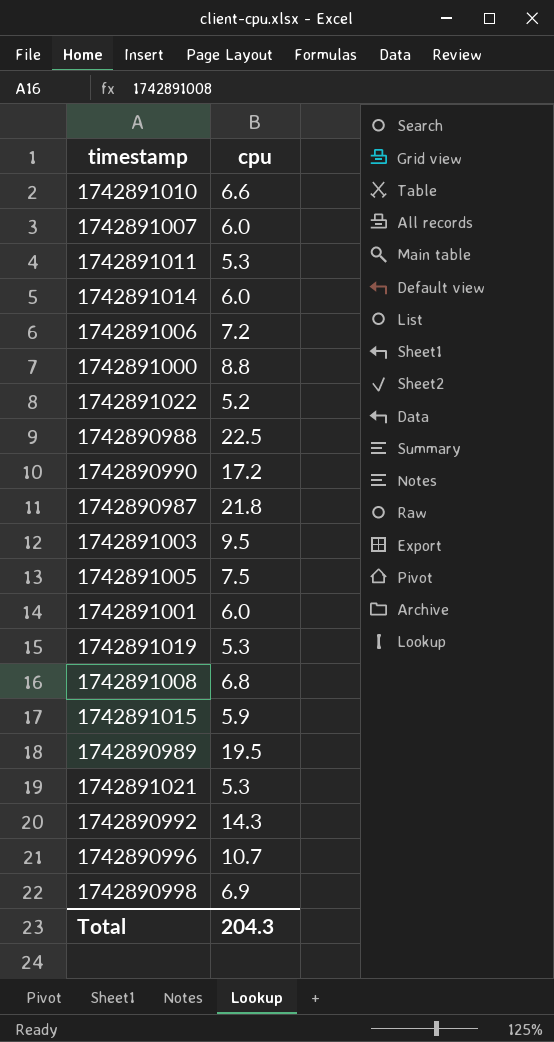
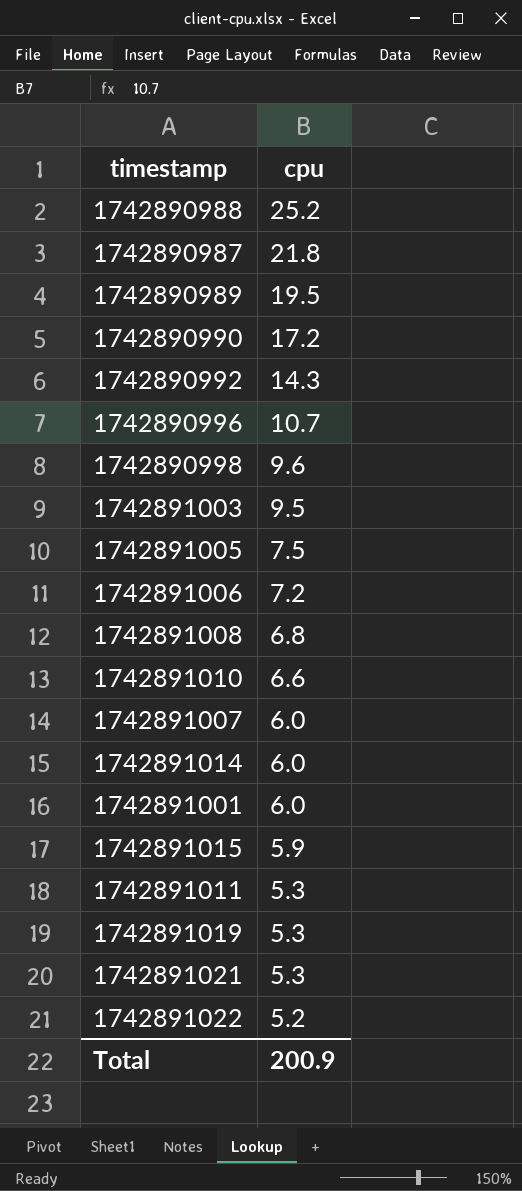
row order: none -> cpu descending
row 1742891000: 8.8 -> none
1742890988 | cpu: 22.5 -> 25.2
1742890998 | cpu: 6.9 -> 9.6
Total | cpu: 204.3 -> 200.9

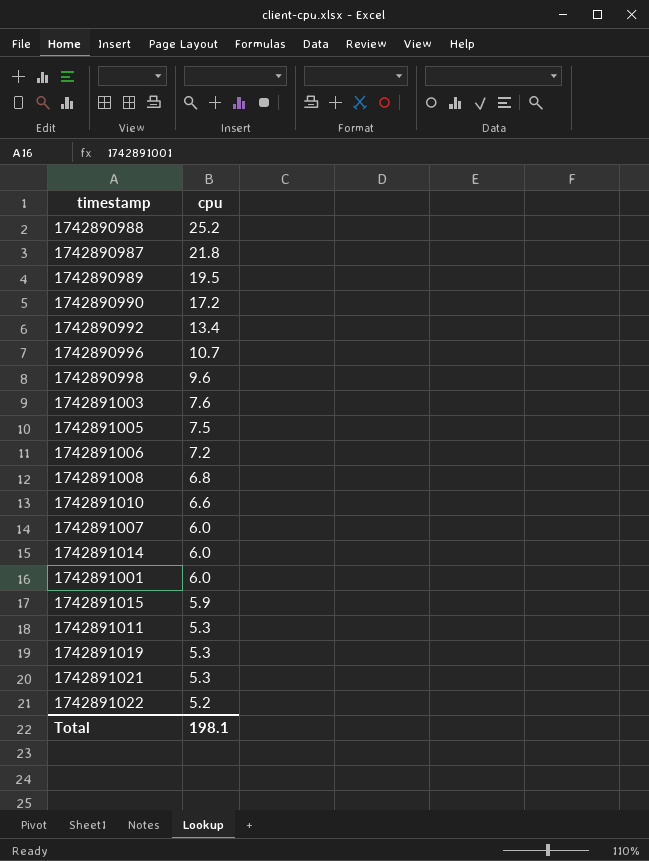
1742890992 | cpu: 14.3 -> 13.4
1742891003 | cpu: 9.5 -> 7.6
Total | cpu: 200.9 -> 198.1

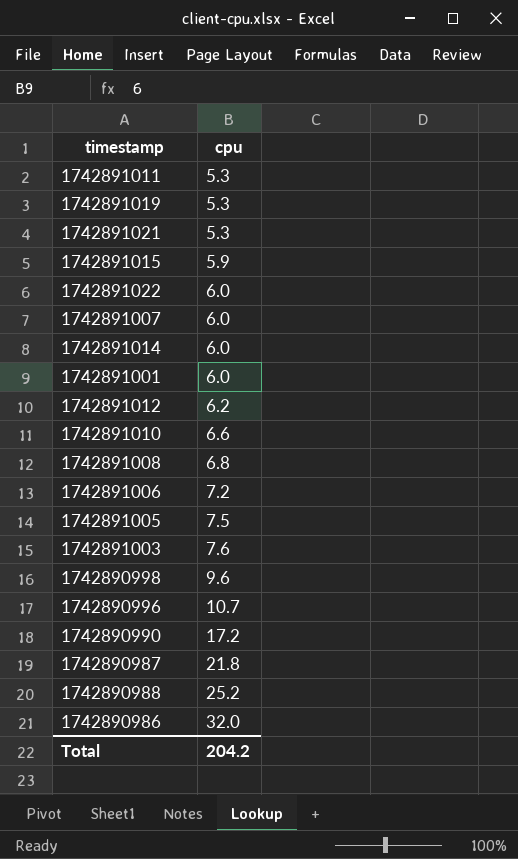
row order: cpu descending -> cpu ascending
row 1742890989: 19.5 -> none
row 1742890992: 13.4 -> none
1742891022 | cpu: 5.2 -> 6.0
row 1742891012: none -> 6.2
row 1742890986: none -> 32.0
Total | cpu: 198.1 -> 204.2

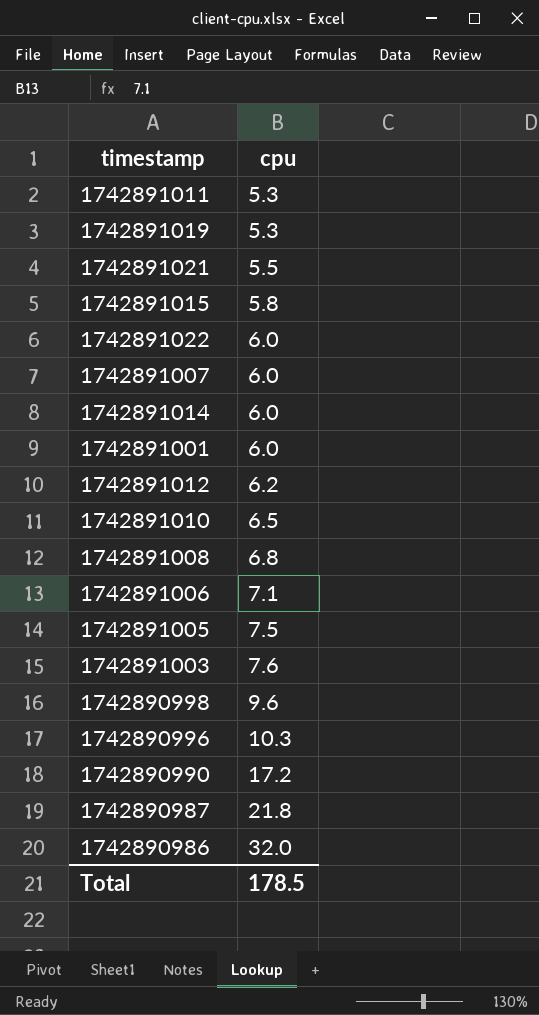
row 1742890988: 25.2 -> none
1742891021 | cpu: 5.3 -> 5.5
1742891015 | cpu: 5.9 -> 5.8
1742891010 | cpu: 6.6 -> 6.5
1742891006 | cpu: 7.2 -> 7.1
1742890996 | cpu: 10.7 -> 10.3
Total | cpu: 204.2 -> 178.5

